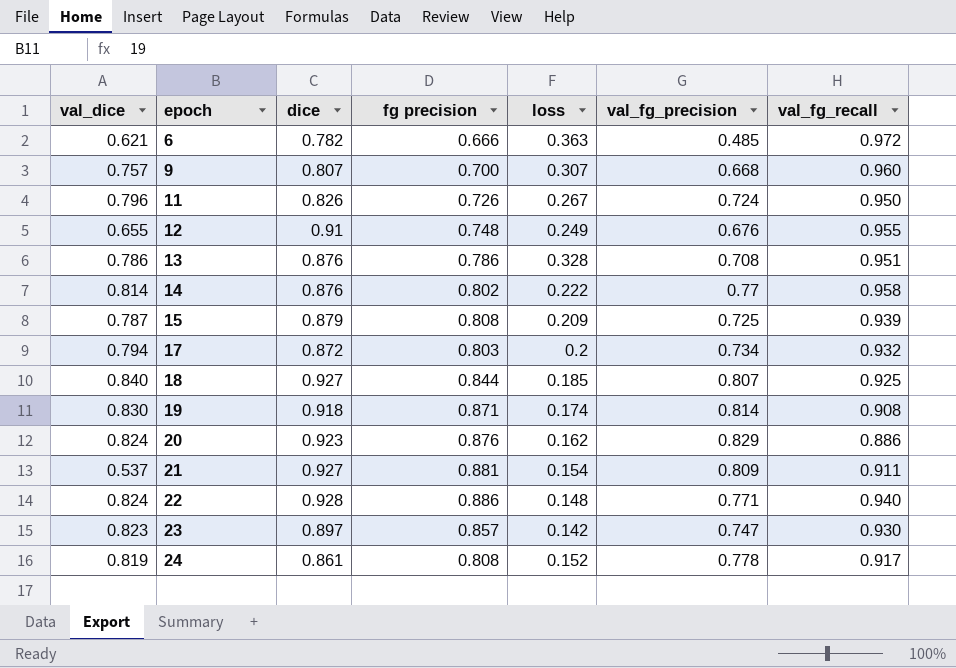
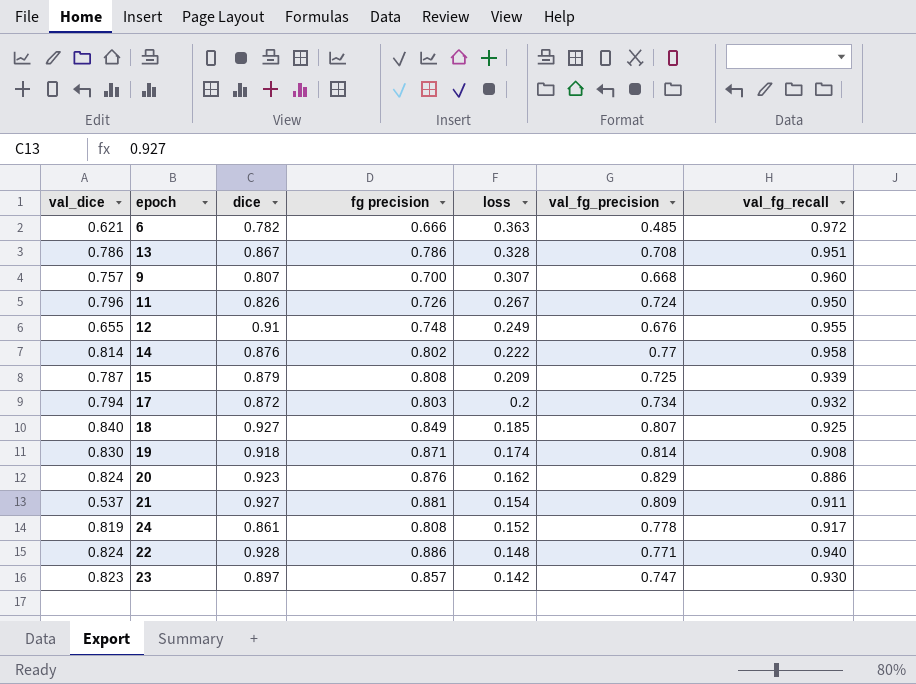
row order: epoch ascending -> loss descending
13 | dice: 0.876 -> 0.867
18 | fg precision: 0.844 -> 0.849

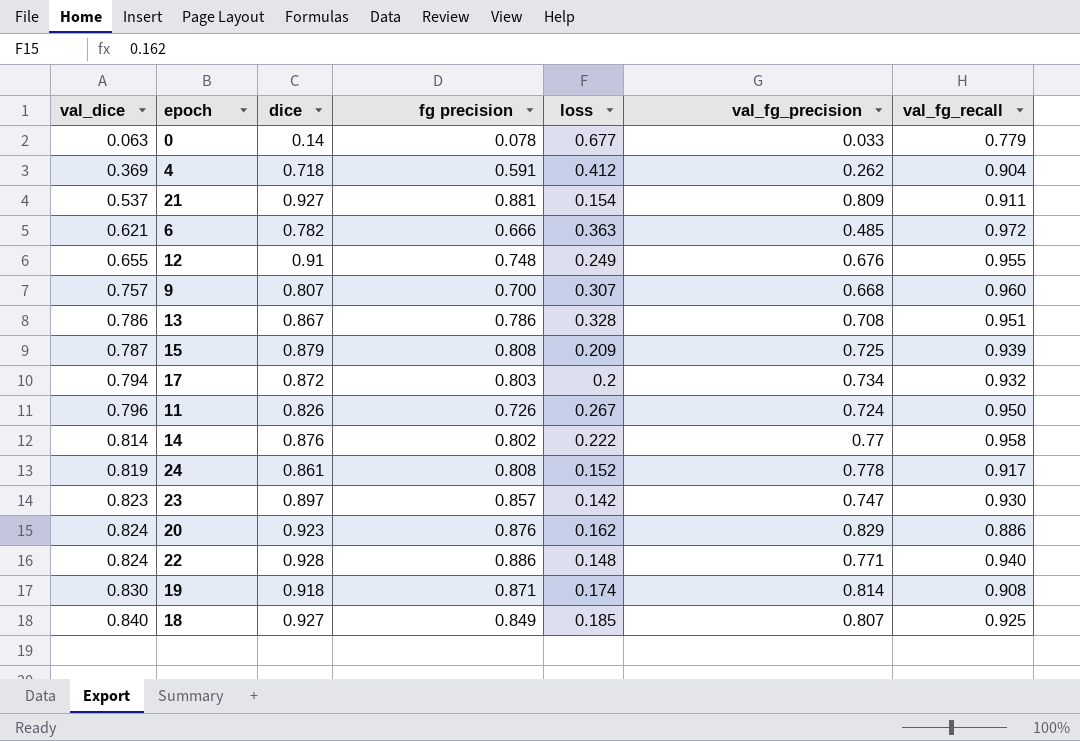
row order: loss descending -> val_dice ascending
row 0: none -> 0.063 | 0.14 | 0.078 | 0.677 | 0.033 | 0.779
row 4: none -> 0.369 | 0.718 | 0.591 | 0.412 | 0.262 | 0.904

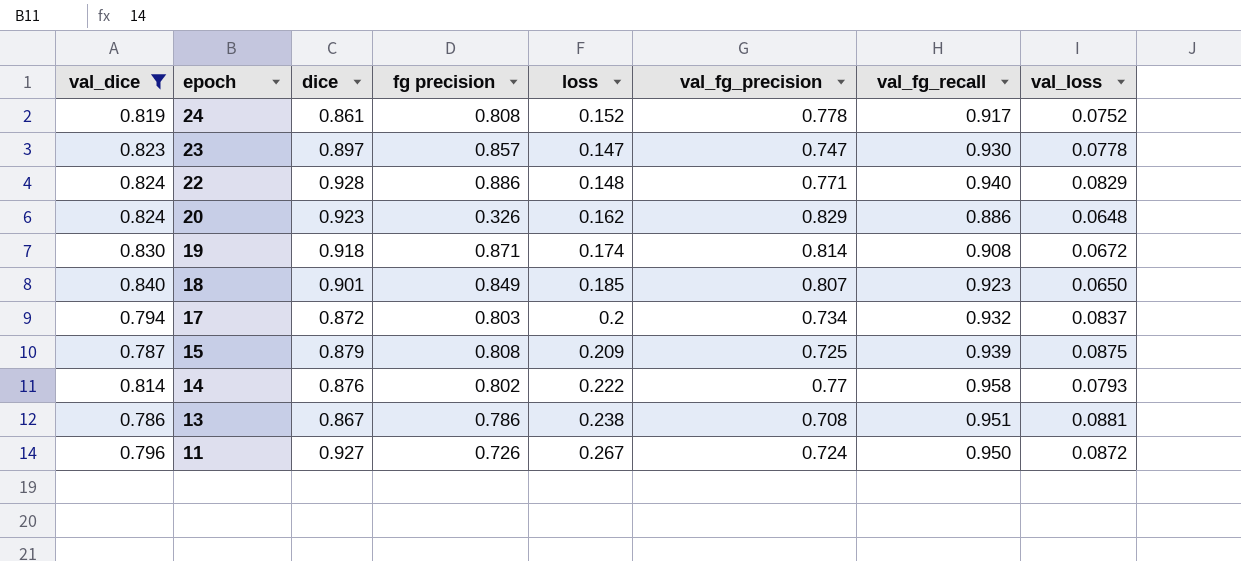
filter: none -> val_dice >= 0.786
row order: val_dice ascending -> epoch descending
column val_loss | position: none -> 8
23 | loss: 0.142 -> 0.147
20 | fg precision: 0.876 -> 0.326
18 | dice: 0.927 -> 0.901
18 | val_fg_recall: 0.925 -> 0.923
13 | loss: 0.328 -> 0.238
11 | dice: 0.826 -> 0.927

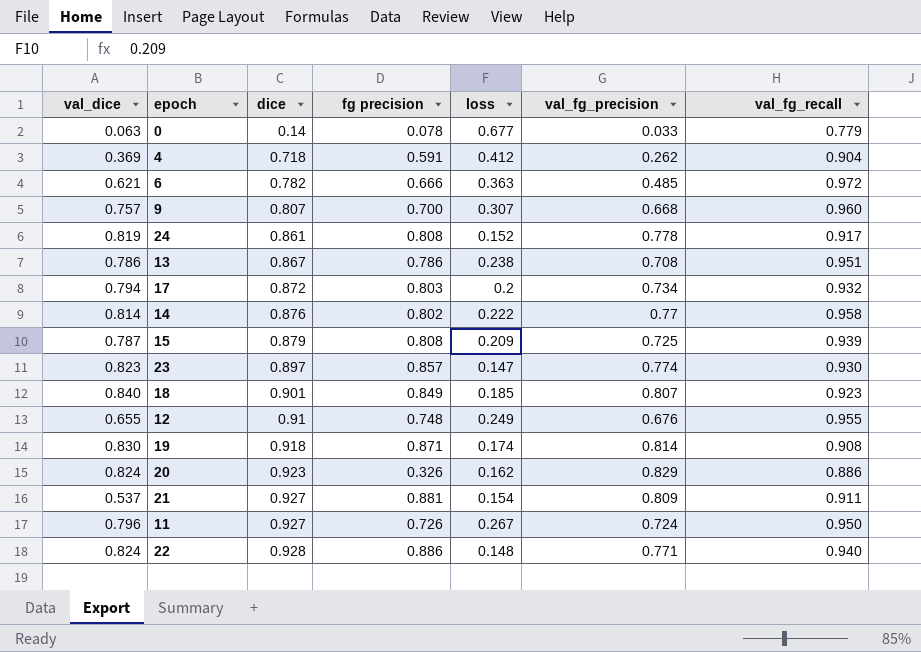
filter: val_dice >= 0.786 -> none
row order: epoch descending -> dice ascending
column val_loss | position: 8 -> none
23 | val_fg_precision: 0.747 -> 0.774

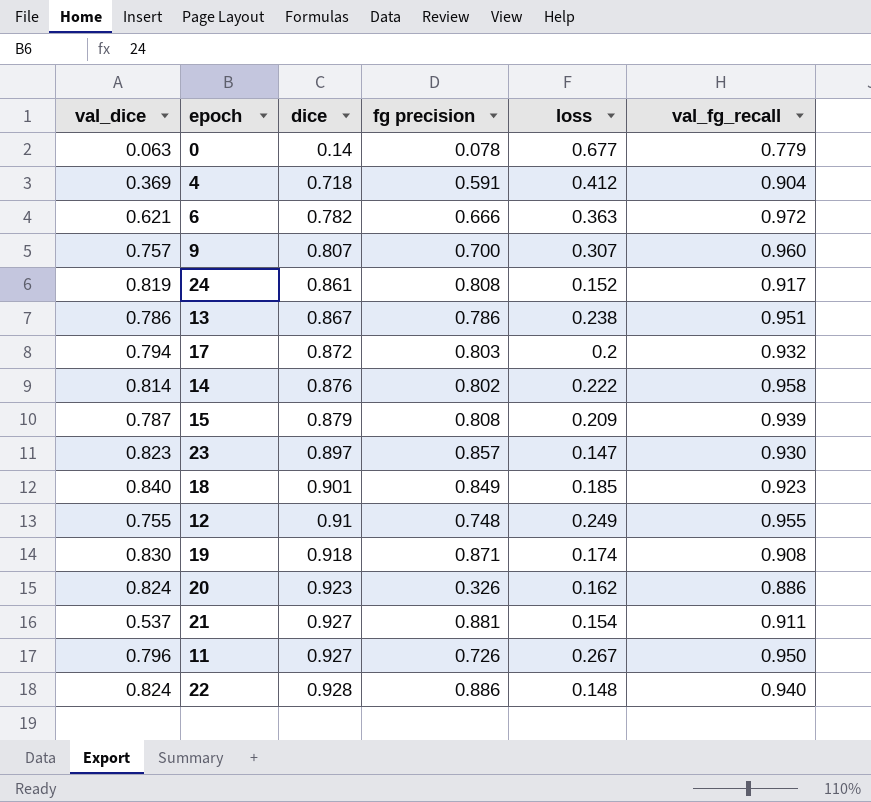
column val_fg_precision | position: 6 -> none
12 | val_dice: 0.655 -> 0.755

